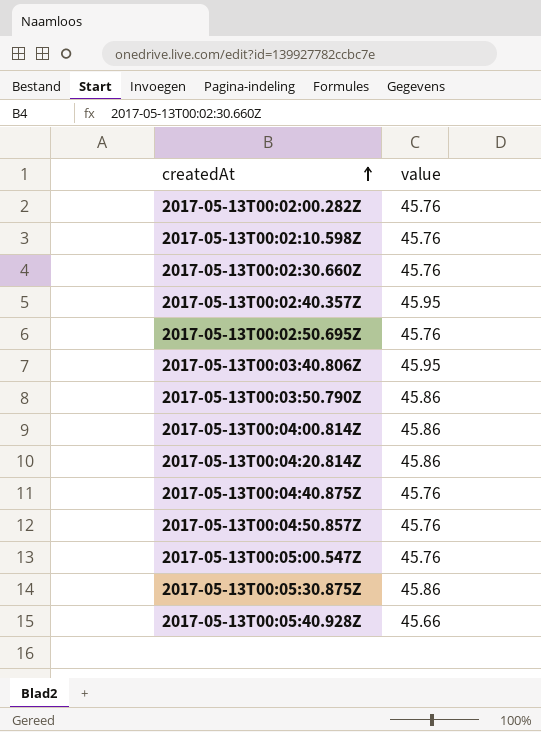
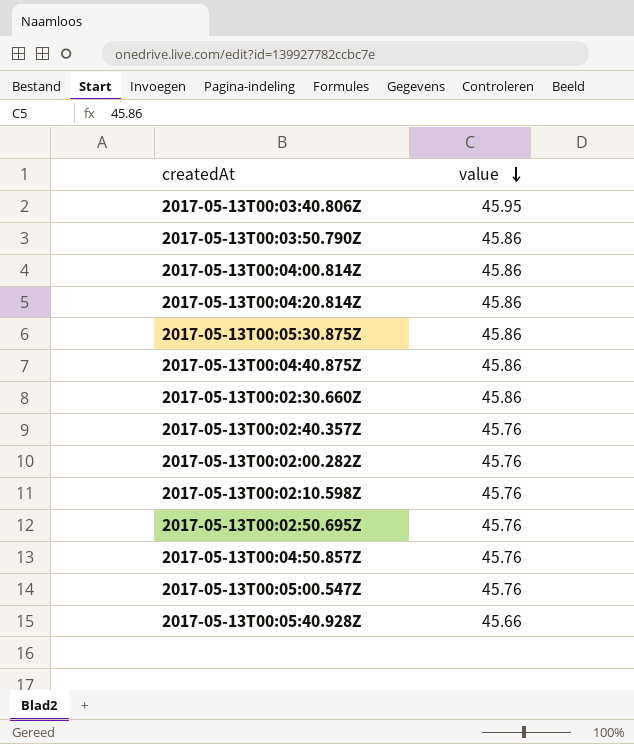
row order: createdAt ascending -> value descending
2017-05-13T00:04:40.875Z | value: 45.76 -> 45.86
2017-05-13T00:02:30.660Z | value: 45.76 -> 45.86
2017-05-13T00:02:40.357Z | value: 45.95 -> 45.76

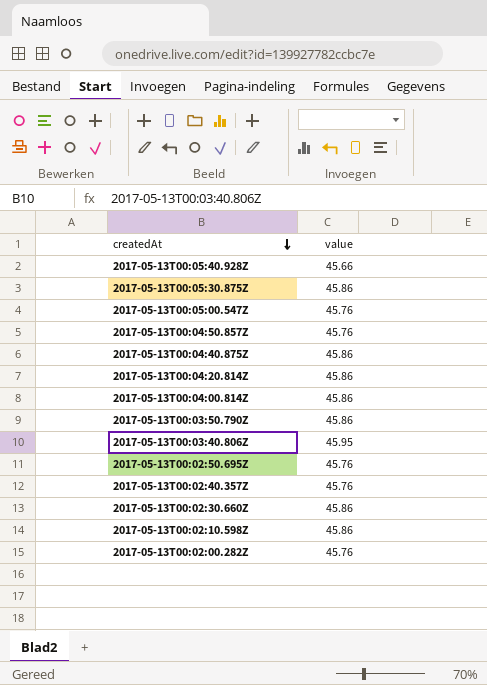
row order: value descending -> createdAt descending
2017-05-13T00:02:10.598Z | value: 45.76 -> 45.86

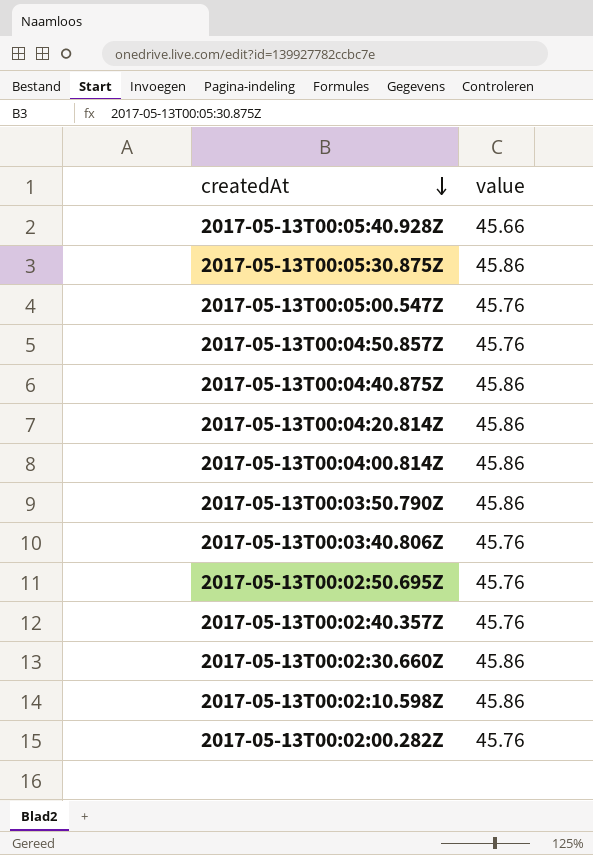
2017-05-13T00:03:40.806Z | value: 45.95 -> 45.76

